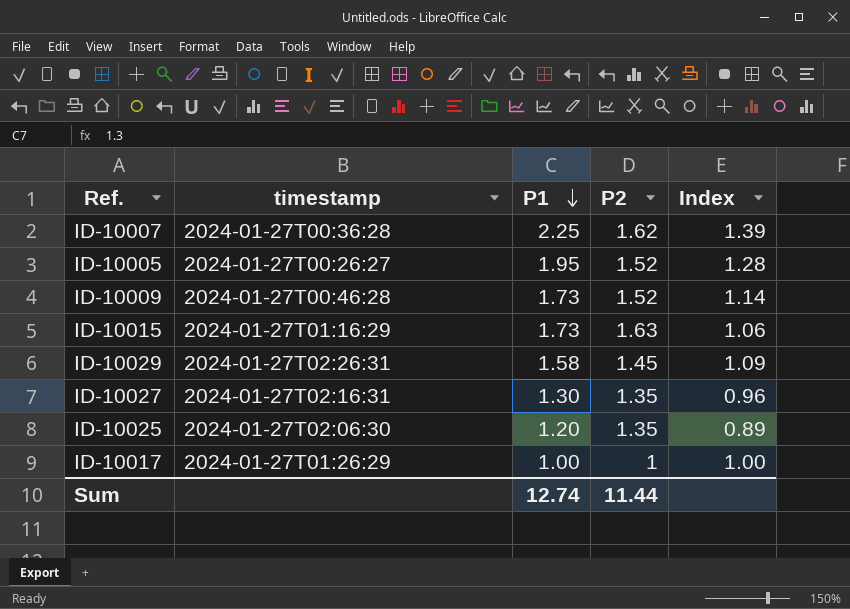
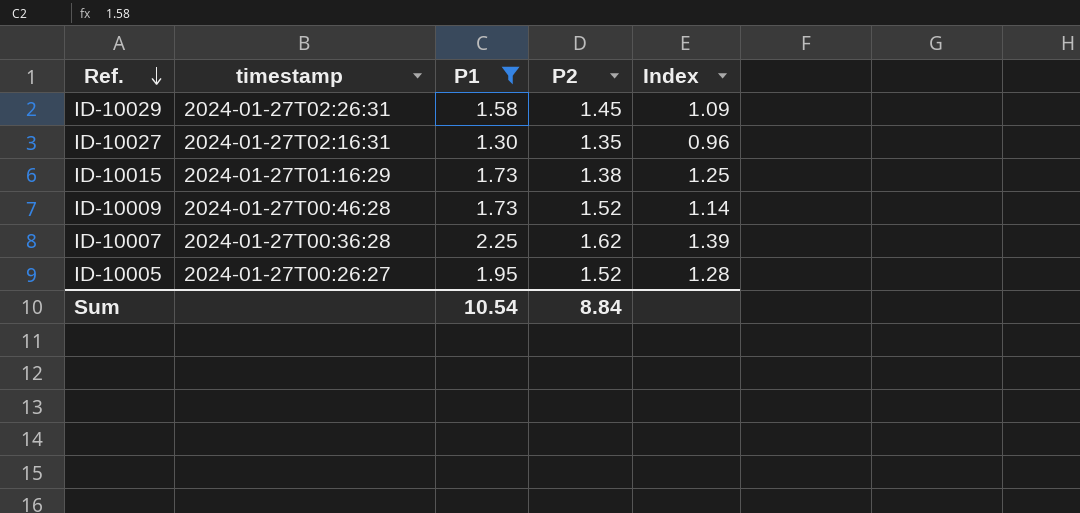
filter: none -> P1 >= 1.30
row order: P1 descending -> Ref. descending
ID-10015 | P2: 1.63 -> 1.38
ID-10015 | Index: 1.06 -> 1.25
Sum | P1: 12.74 -> 10.54
Sum | P2: 11.44 -> 8.84

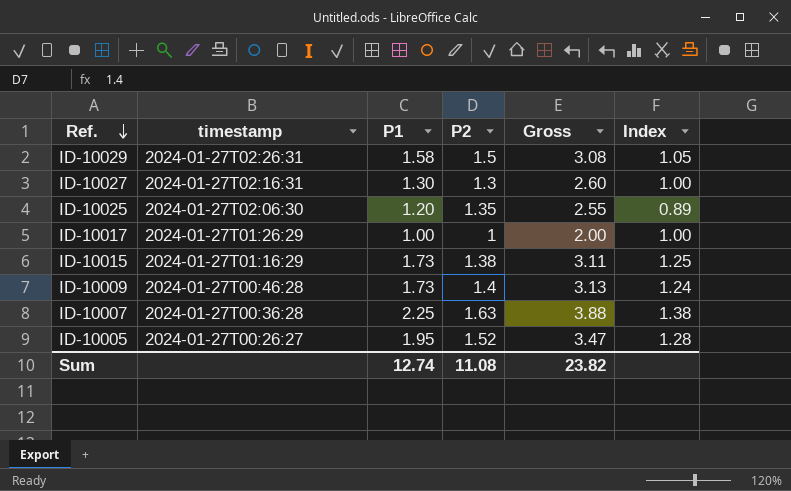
filter: P1 >= 1.30 -> none
column Gross | formula: none -> [P1] + [P2]
ID-10029 | P2: 1.45 -> 1.5
ID-10029 | Index: 1.09 -> 1.05
ID-10027 | P2: 1.35 -> 1.3
ID-10027 | Index: 0.96 -> 1.00
ID-10009 | P2: 1.52 -> 1.4
ID-10009 | Index: 1.14 -> 1.24
ID-10007 | P2: 1.62 -> 1.63
ID-10007 | Index: 1.39 -> 1.38
Sum | P1: 10.54 -> 12.74
Sum | P2: 8.84 -> 11.08

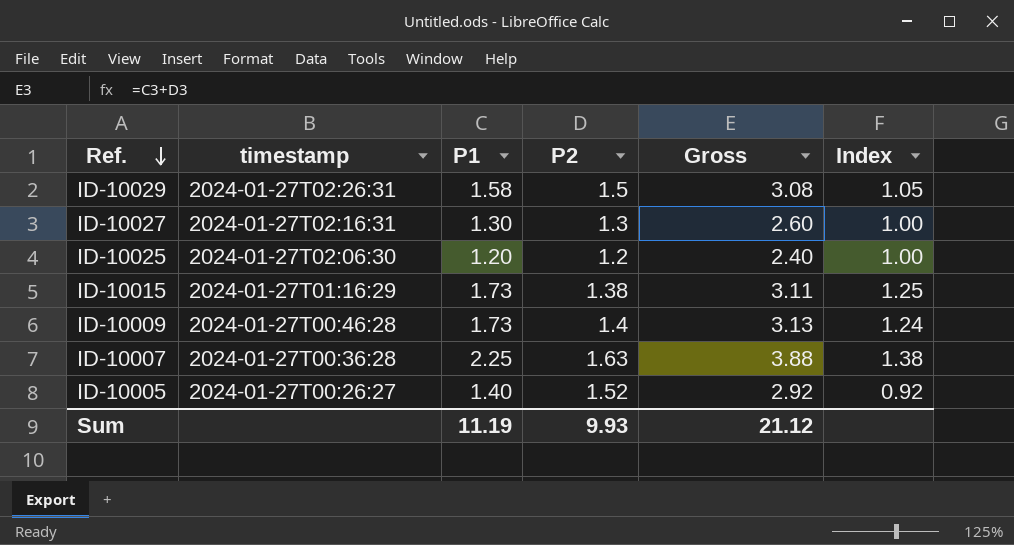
row ID-10017: 2024-01-27T01:26:29 | 1.00 | 1 | 2.00 | 1.00 -> none
ID-10025 | P2: 1.35 -> 1.2
ID-10025 | Gross: 2.55 -> 2.40
ID-10025 | Index: 0.89 -> 1.00
ID-10005 | P1: 1.95 -> 1.40
ID-10005 | Gross: 3.47 -> 2.92
ID-10005 | Index: 1.28 -> 0.92
Sum | P1: 12.74 -> 11.19
Sum | P2: 11.08 -> 9.93
Sum | Gross: 23.82 -> 21.12

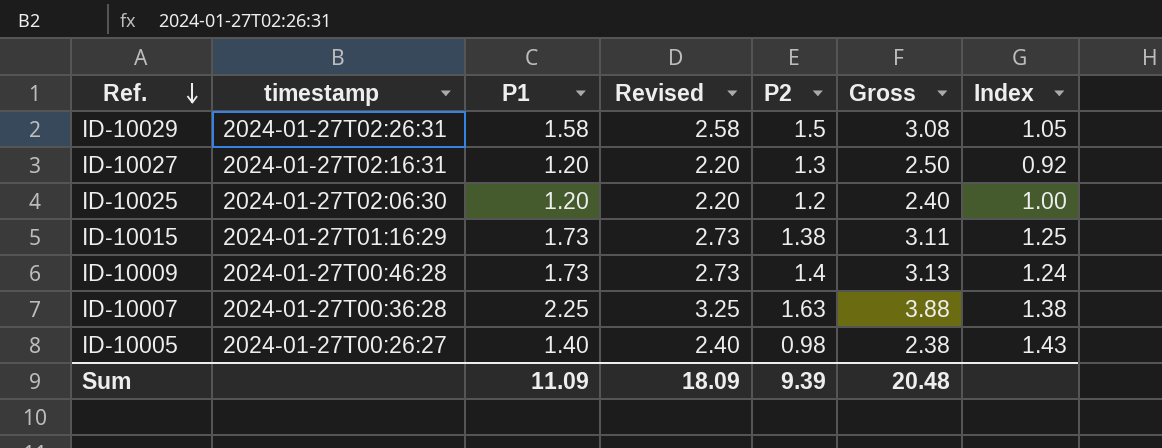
column Revised | formula: none -> [P1] + 1
ID-10027 | P1: 1.30 -> 1.20
ID-10027 | Gross: 2.60 -> 2.50
ID-10027 | Index: 1.00 -> 0.92
ID-10005 | P2: 1.52 -> 0.98
ID-10005 | Gross: 2.92 -> 2.38
ID-10005 | Index: 0.92 -> 1.43
Sum | P1: 11.19 -> 11.09
Sum | P2: 9.93 -> 9.39
Sum | Gross: 21.12 -> 20.48

